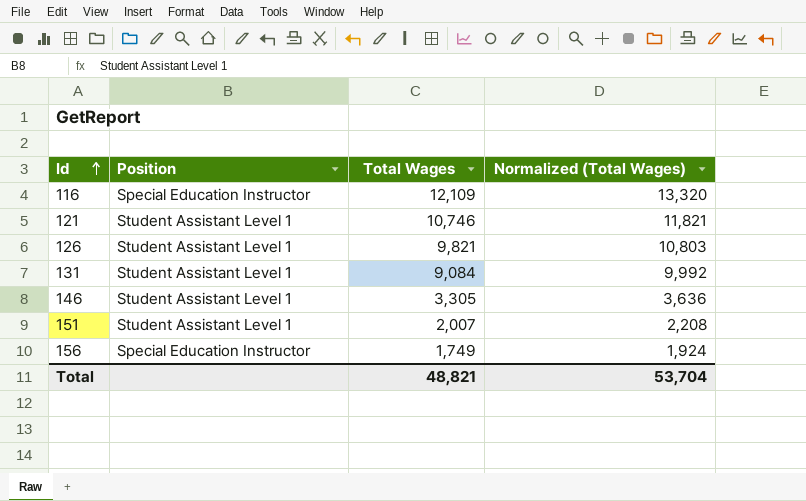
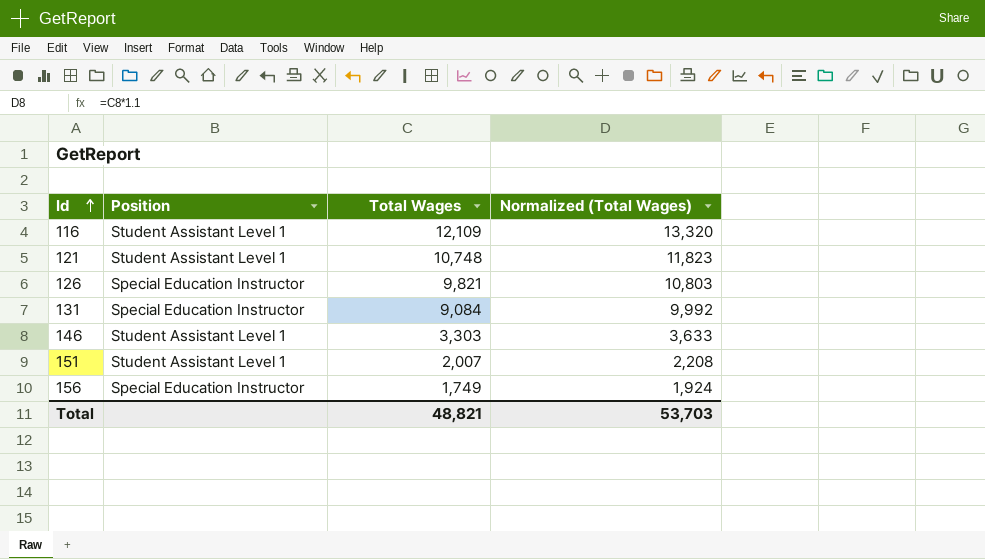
116 | Position: Special Education Instructor -> Student Assistant Level 1
121 | Total Wages: 10,746 -> 10,748
121 | Normalized (Total Wages): 11,821 -> 11,823
126 | Position: Student Assistant Level 1 -> Special Education Instructor
131 | Position: Student Assistant Level 1 -> Special Education Instructor
146 | Total Wages: 3,305 -> 3,303
146 | Normalized (Total Wages): 3,636 -> 3,633
Total | Normalized (Total Wages): 53,704 -> 53,703

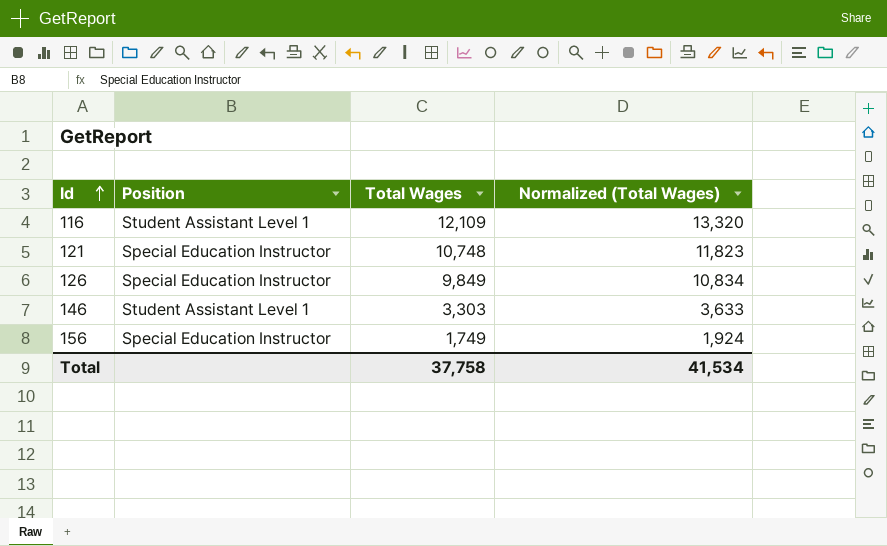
row 131: Special Education Instructor | 9,084 | 9,992 -> none
row 151: Student Assistant Level 1 | 2,007 | 2,208 -> none
121 | Position: Student Assistant Level 1 -> Special Education Instructor
126 | Total Wages: 9,821 -> 9,849
126 | Normalized (Total Wages): 10,803 -> 10,834
Total | Total Wages: 48,821 -> 37,758
Total | Normalized (Total Wages): 53,703 -> 41,534

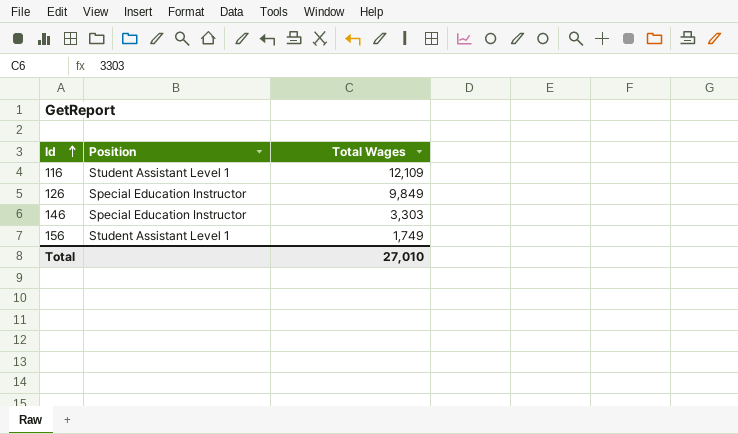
column Normalized (Total Wages) | formula: [Total Wages] * 1.1 -> none
row 121: Special Education Instructor | 10,748 | 11,823 -> none
146 | Position: Student Assistant Level 1 -> Special Education Instructor
156 | Position: Special Education Instructor -> Student Assistant Level 1
Total | Total Wages: 37,758 -> 27,010

